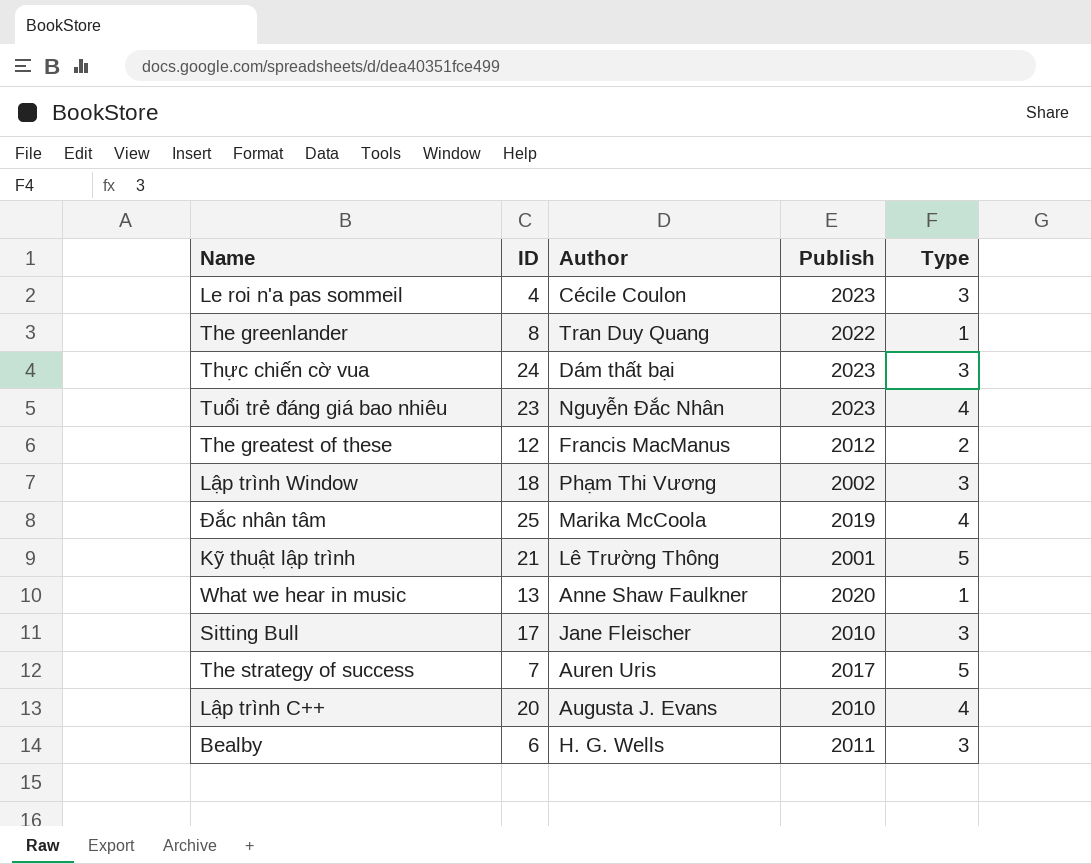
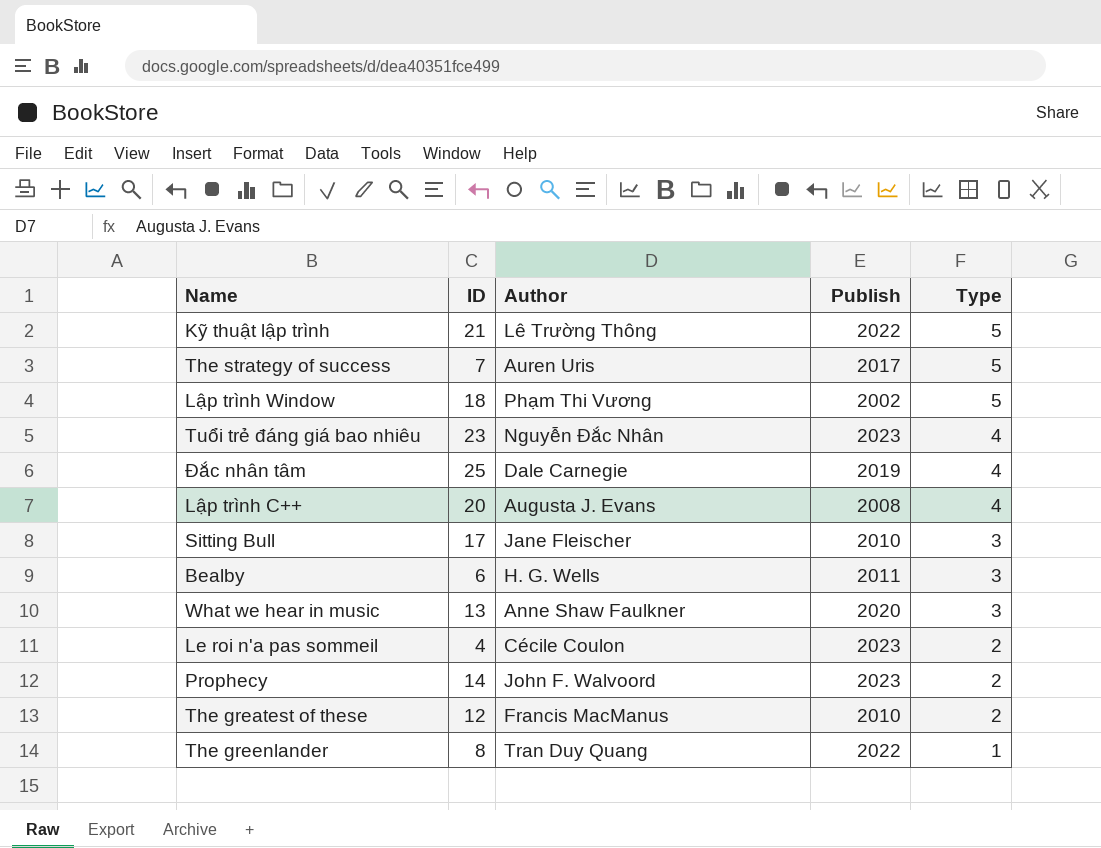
row order: none -> Type descending
row Thực chiến cờ vua: 24 | Dám thất bại | 2023 | 3 -> none
Kỹ thuật lập trình | Publish: 2001 -> 2022
Lập trình Window | Type: 3 -> 5
Đắc nhân tâm | Author: Marika McCoola -> Dale Carnegie
Lập trình C++ | Publish: 2010 -> 2008
What we hear in music | Type: 1 -> 3
Le roi n'a pas sommeil | Type: 3 -> 2
row Prophecy: none -> 14 | John F. Walvoord | 2023 | 2
The greatest of these | Publish: 2012 -> 2010

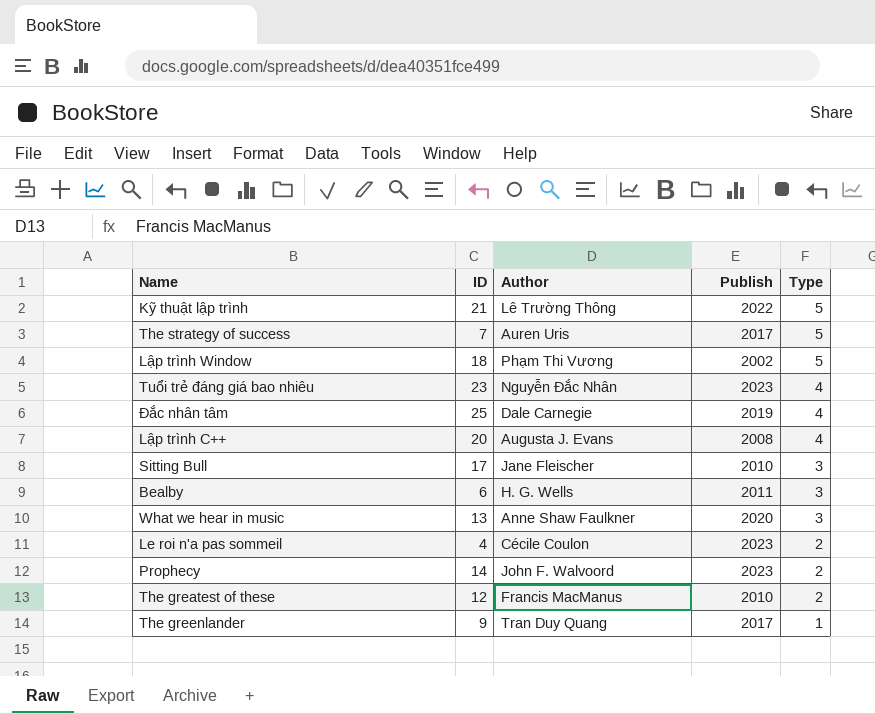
The greenlander | ID: 8 -> 9
The greenlander | Publish: 2022 -> 2017

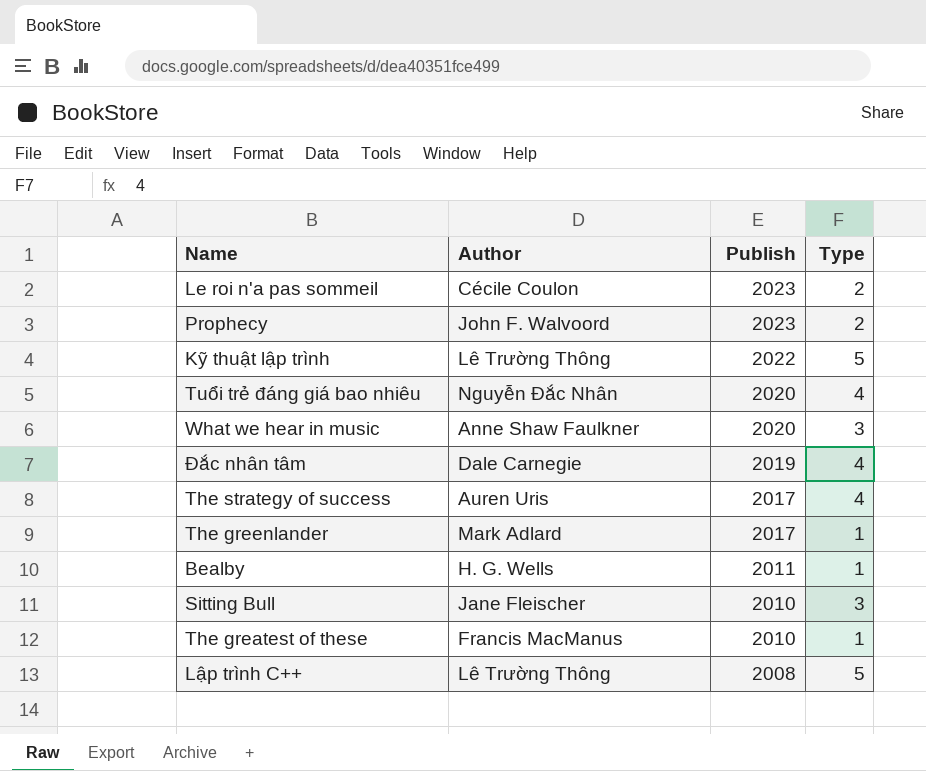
row order: Type descending -> Publish descending
column ID | position: 2 -> none
row Lập trình Window: 18 | Phạm Thi Vương | 2002 | 5 -> none
Tuổi trẻ đáng giá bao nhiêu | Publish: 2023 -> 2020
The strategy of success | Type: 5 -> 4
The greenlander | Author: Tran Duy Quang -> Mark Adlard
Bealby | Type: 3 -> 1
The greatest of these | Type: 2 -> 1
Lập trình C++ | Author: Augusta J. Evans -> Lê Trường Thông
Lập trình C++ | Type: 4 -> 5

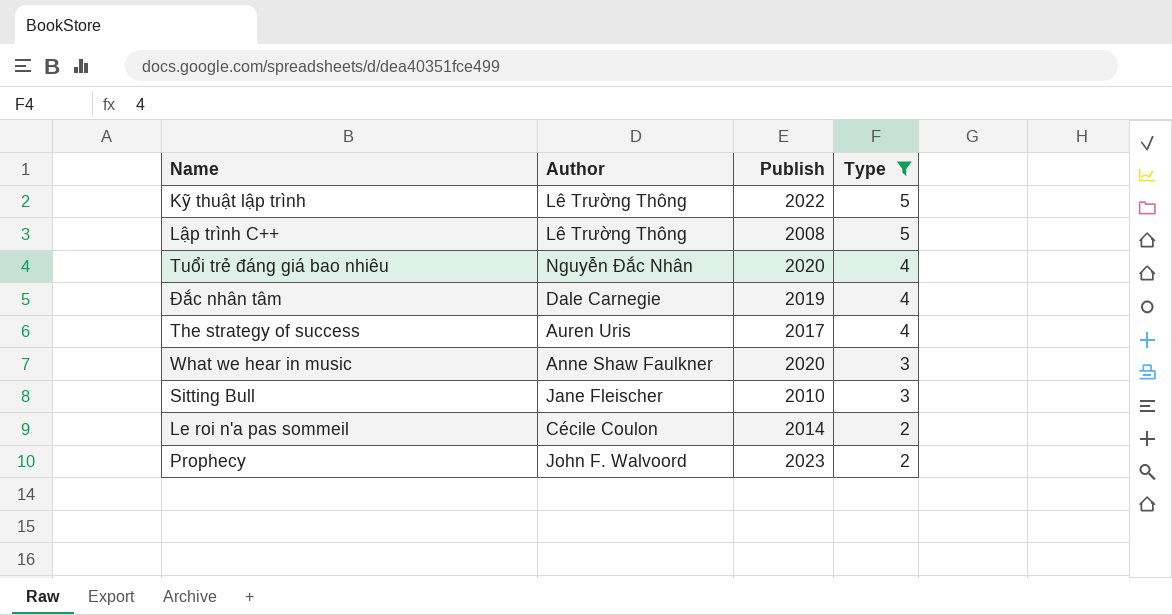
filter: none -> Type != 1
row order: Publish descending -> Type descending
Le roi n'a pas sommeil | Publish: 2023 -> 2014

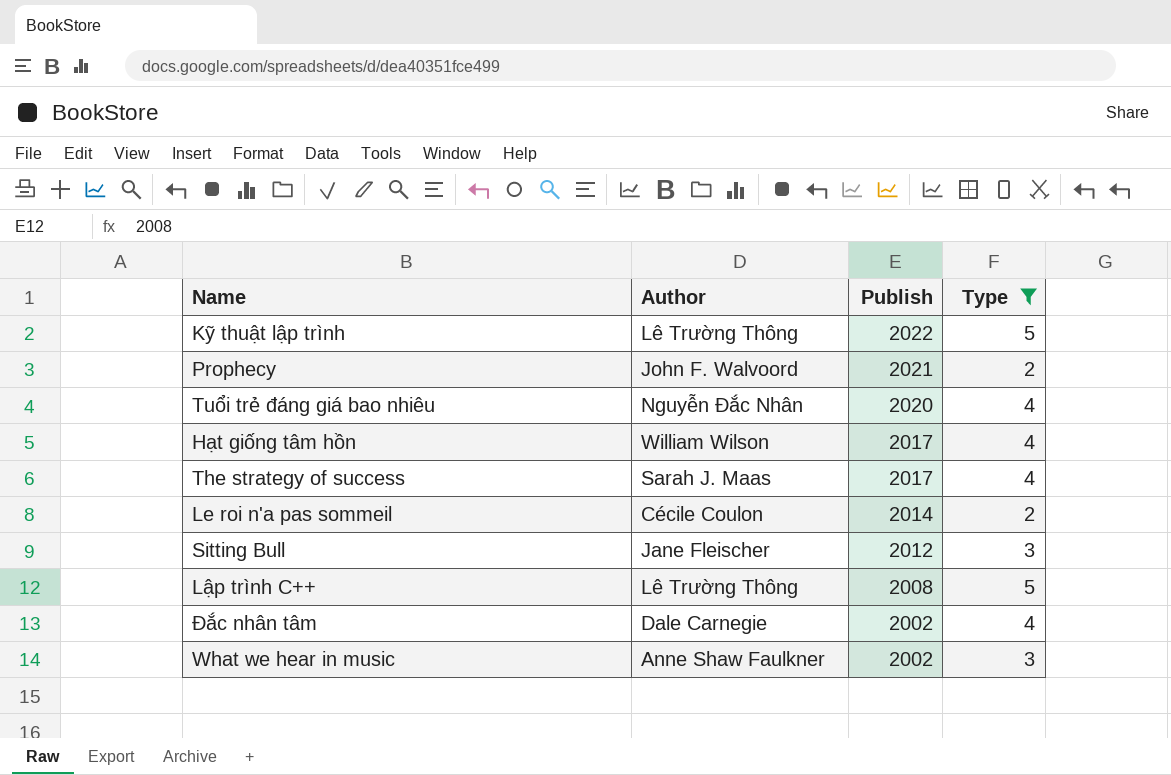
row order: Type descending -> Publish descending
Prophecy | Publish: 2023 -> 2021
row Hạt giống tâm hồn: none -> William Wilson | 2017 | 4
The strategy of success | Author: Auren Uris -> Sarah J. Maas
Sitting Bull | Publish: 2010 -> 2012
Đắc nhân tâm | Publish: 2019 -> 2002
What we hear in music | Publish: 2020 -> 2002

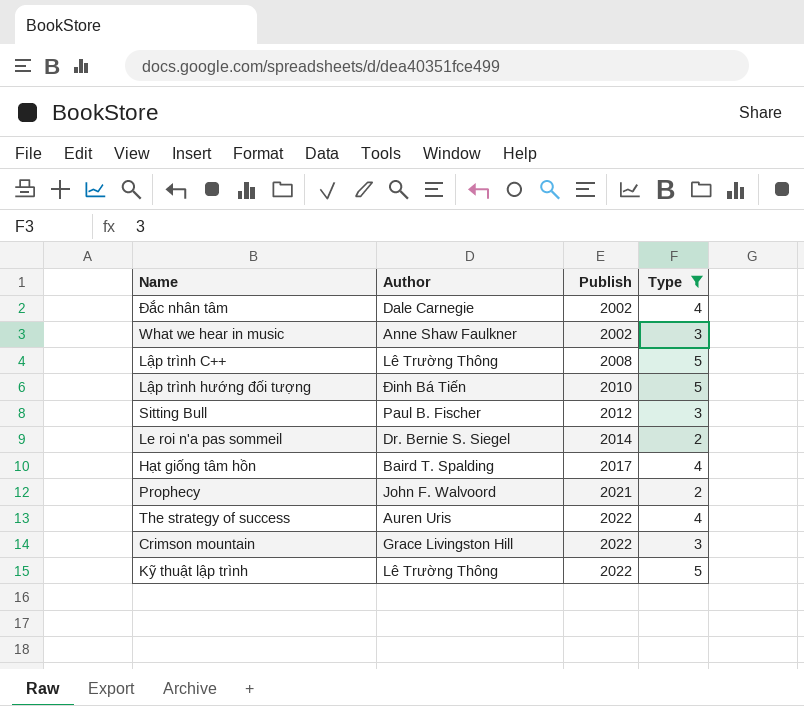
row order: Publish descending -> Publish ascending
row Tuổi trẻ đáng giá bao nhiêu: Nguyễn Đắc Nhân | 2020 | 4 -> none
row Lập trình hướng đối tượng: none -> Đinh Bá Tiến | 2010 | 5
Sitting Bull | Author: Jane Fleischer -> Paul B. Fischer
Le roi n'a pas sommeil | Author: Cécile Coulon -> Dr. Bernie S. Siegel
Hạt giống tâm hồn | Author: William Wilson -> Baird T. Spalding
The strategy of success | Author: Sarah J. Maas -> Auren Uris
The strategy of success | Publish: 2017 -> 2022
row Crimson mountain: none -> Grace Livingston Hill | 2022 | 3

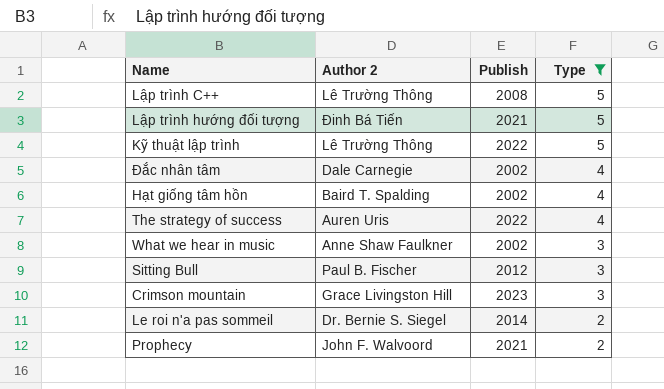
row order: Publish ascending -> Type descending
column name: Author -> Author 2
Lập trình hướng đối tượng | Publish: 2010 -> 2021
Hạt giống tâm hồn | Publish: 2017 -> 2002
Crimson mountain | Publish: 2022 -> 2023

